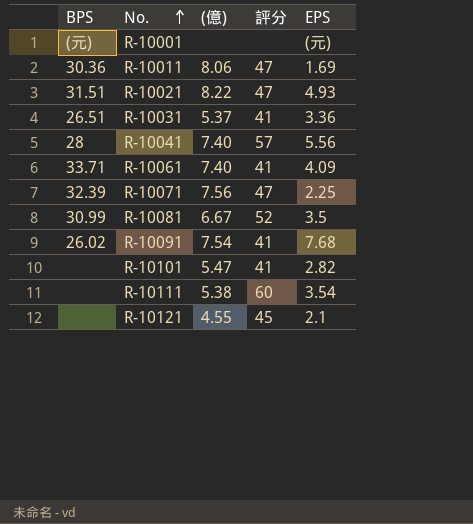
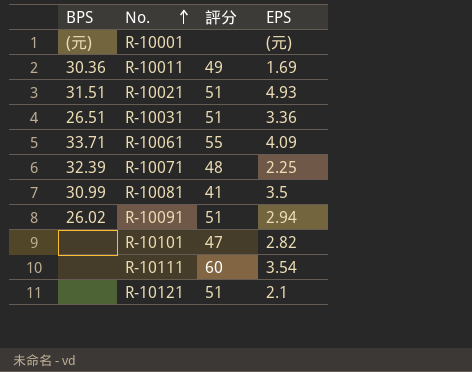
column (億) | position: 3 -> none
row R-10041: 28 | 7.40 | 57 | 5.56 -> none
R-10011 | 評分: 47 -> 49
R-10021 | 評分: 47 -> 51
R-10031 | 評分: 41 -> 51
R-10061 | 評分: 41 -> 55
R-10071 | 評分: 47 -> 48
R-10081 | 評分: 52 -> 41
R-10091 | 評分: 41 -> 51
R-10091 | EPS: 7.68 -> 2.94
R-10101 | 評分: 41 -> 47
R-10121 | 評分: 45 -> 51

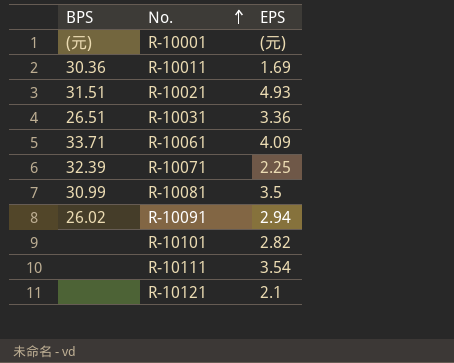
column 評分 | position: 3 -> none

